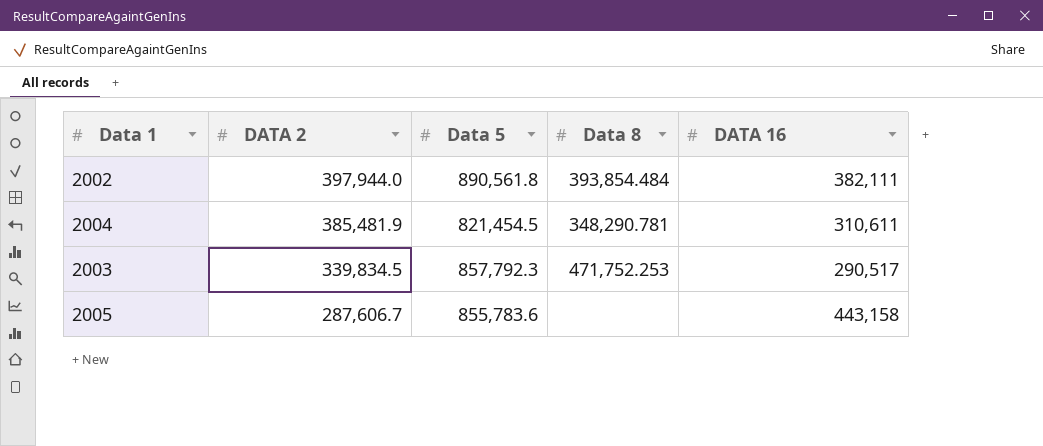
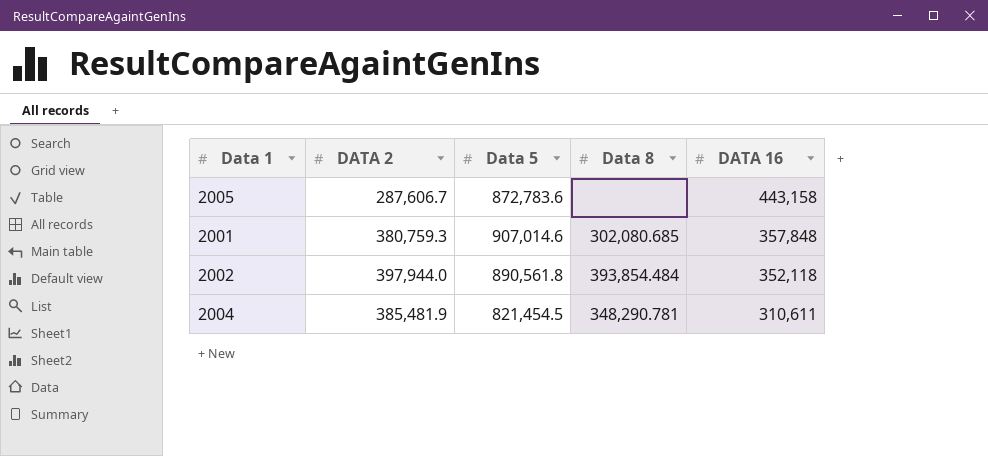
row order: DATA 2 descending -> DATA 16 descending
row 2003: 339,834.5 | 857,792.3 | 471,752.253 | 290,517 -> none
2005 | Data 5: 855,783.6 -> 872,783.6
row 2001: none -> 380,759.3 | 907,014.6 | 302,080.685 | 357,848
2002 | DATA 16: 382,111 -> 352,118

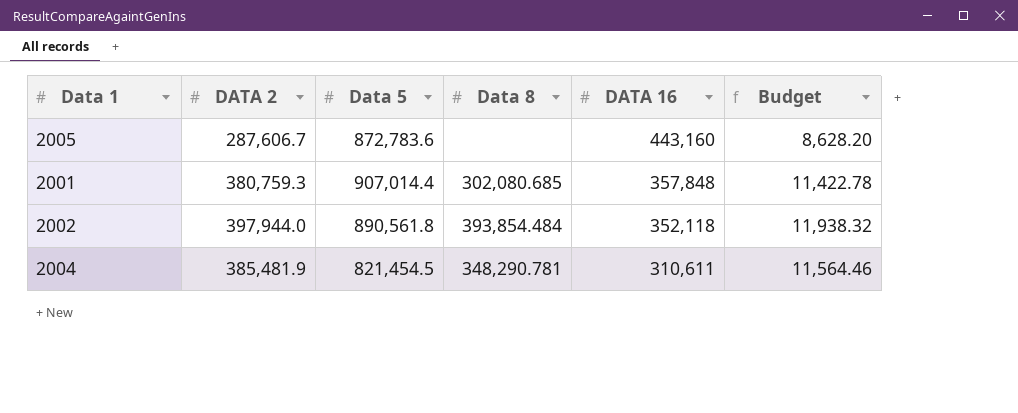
column Budget | formula: none -> [DATA 2] * 0.03
2005 | DATA 16: 443,158 -> 443,160
2001 | Data 5: 907,014.6 -> 907,014.4

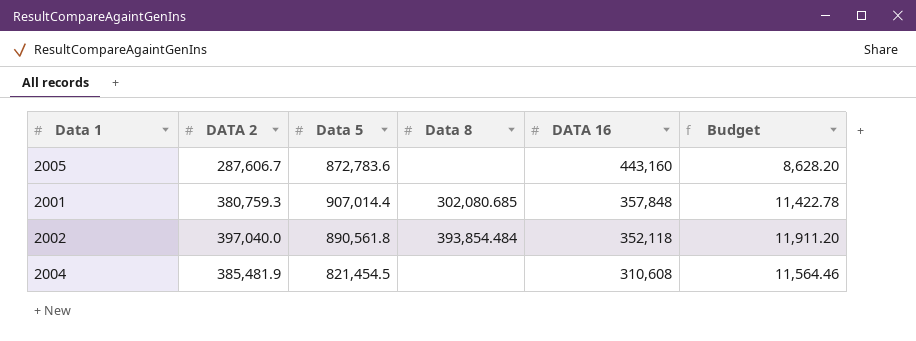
2002 | DATA 2: 397,944.0 -> 397,040.0
2002 | Budget: 11,938.32 -> 11,911.20
2004 | Data 8: 348,290.781 -> none
2004 | DATA 16: 310,611 -> 310,608

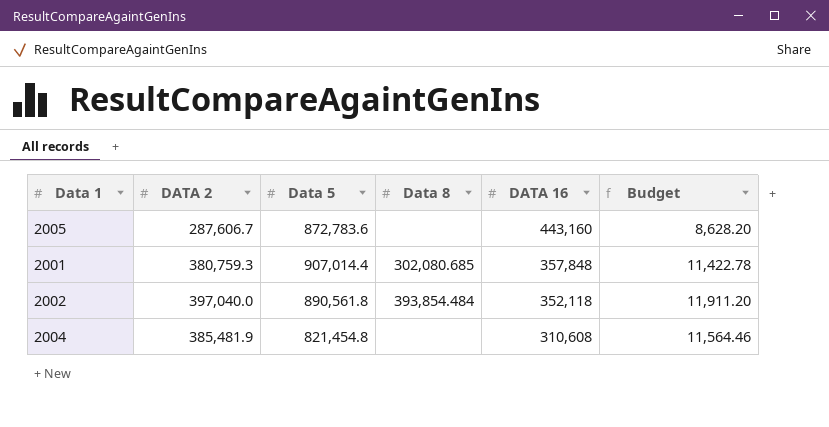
2004 | Data 5: 821,454.5 -> 821,454.8

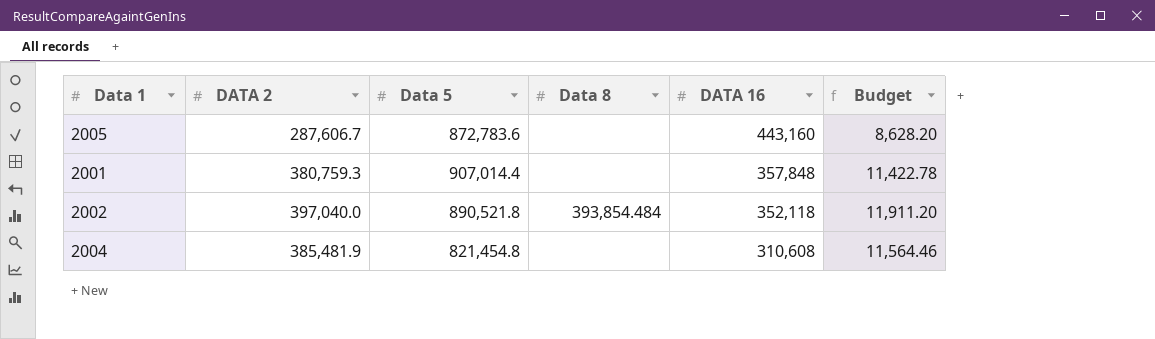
2001 | Data 8: 302,080.685 -> none
2002 | Data 5: 890,561.8 -> 890,521.8

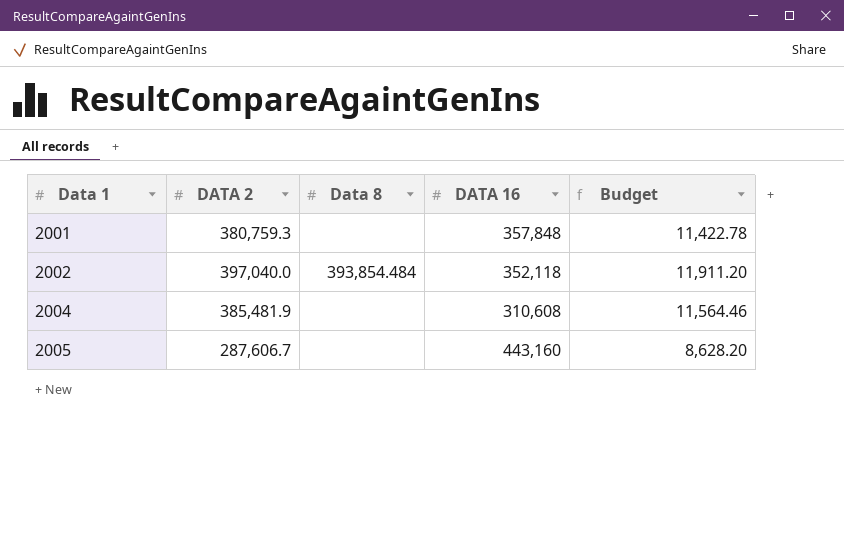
row order: DATA 16 descending -> Data 1 ascending
column Data 5 | position: 3 -> none

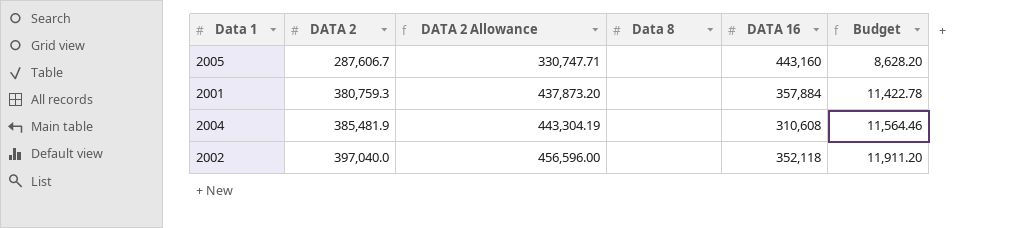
row order: Data 1 ascending -> DATA 2 ascending
column DATA 2 Allowance | formula: none -> [DATA 2] * 1.15
2001 | DATA 16: 357,848 -> 357,884
2002 | Data 8: 393,854.484 -> none

